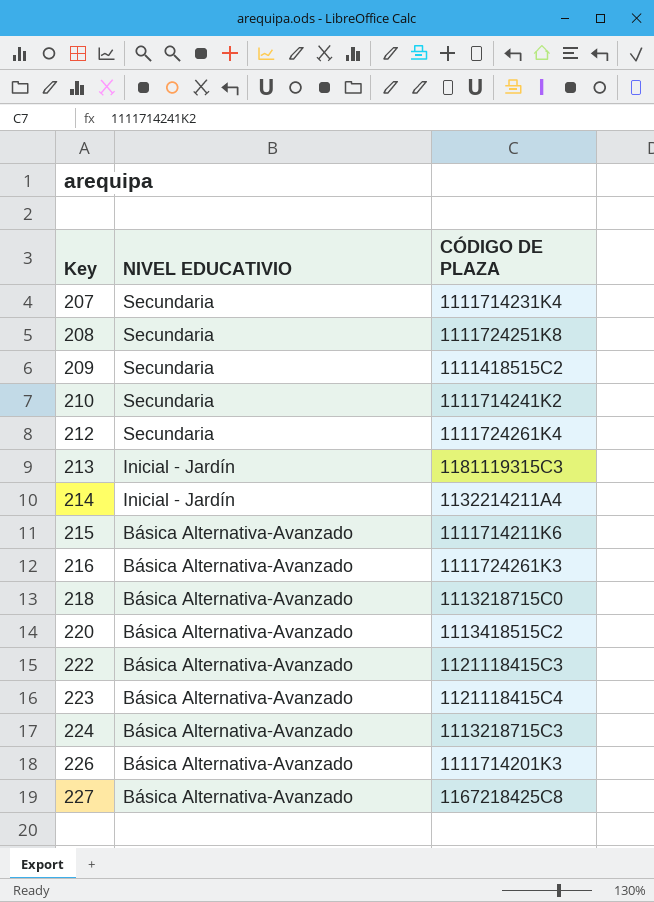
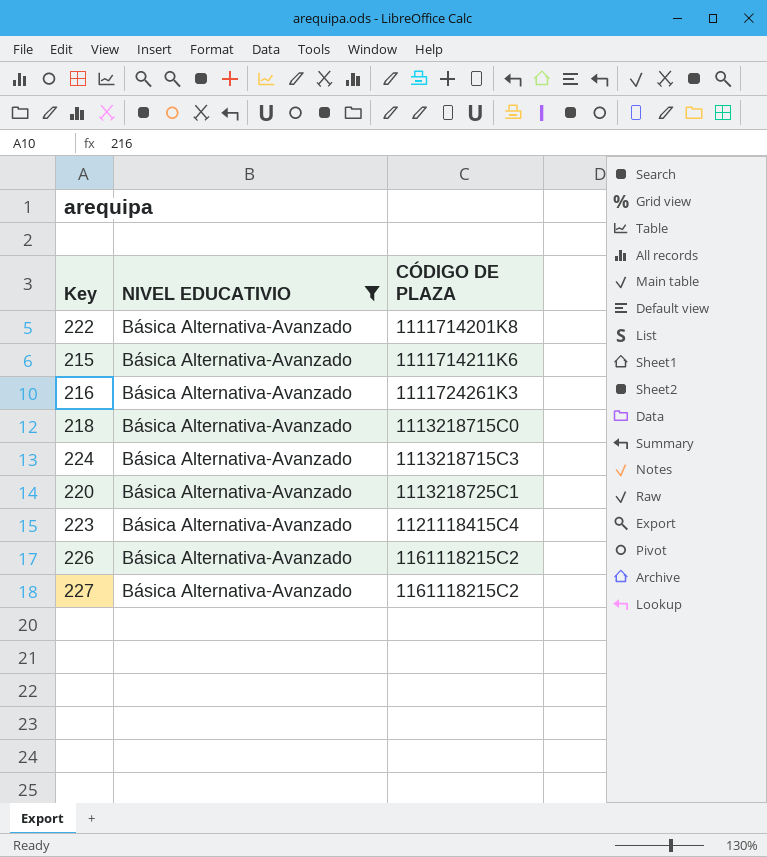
filter: none -> NIVEL EDUCATIVIO = Básica Alternativa-Avanzado
row order: Key ascending -> CÓDIGO DE PLAZA ascending
222 | CÓDIGO DE PLAZA: 1121118415C3 -> 1111714201K8
220 | CÓDIGO DE PLAZA: 1113418515C2 -> 1113218725C1
226 | CÓDIGO DE PLAZA: 1111714201K3 -> 1161118215C2
227 | CÓDIGO DE PLAZA: 1167218425C8 -> 1161118215C2

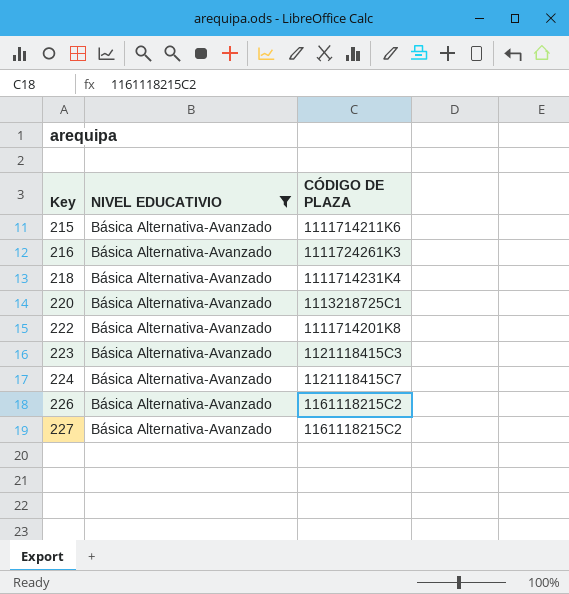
row order: CÓDIGO DE PLAZA ascending -> Key ascending
218 | CÓDIGO DE PLAZA: 1113218715C0 -> 1111714231K4
223 | CÓDIGO DE PLAZA: 1121118415C4 -> 1121118415C3
224 | CÓDIGO DE PLAZA: 1113218715C3 -> 1121118415C7

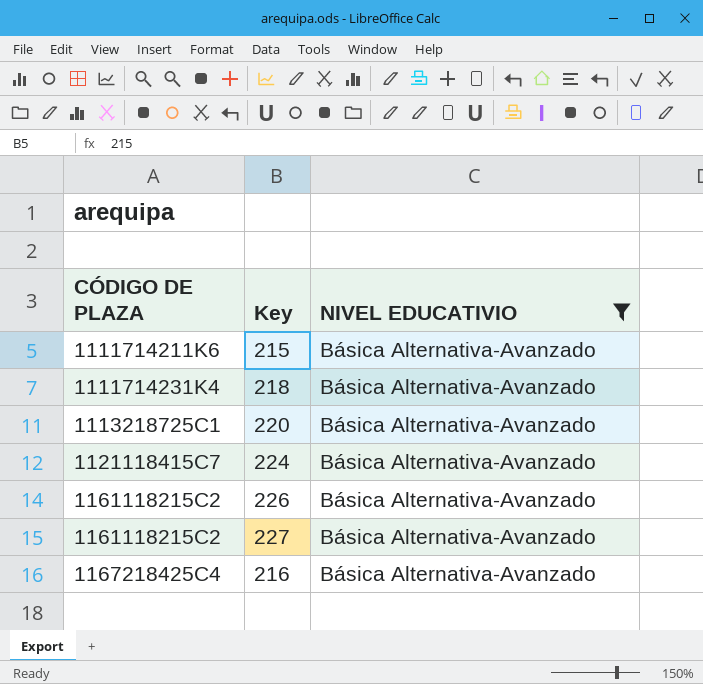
row order: Key ascending -> CÓDIGO DE PLAZA ascending
column CÓDIGO DE PLAZA | position: 3 -> 1
row 222: Básica Alternativa-Avanzado | 1111714201K8 -> none
row 223: Básica Alternativa-Avanzado | 1121118415C3 -> none
216 | CÓDIGO DE PLAZA: 1111724261K3 -> 1167218425C4

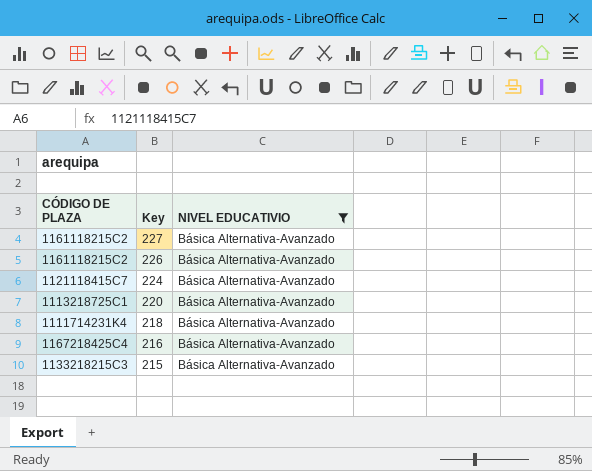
row order: CÓDIGO DE PLAZA ascending -> Key descending
215 | CÓDIGO DE PLAZA: 1111714211K6 -> 1133218215C3

